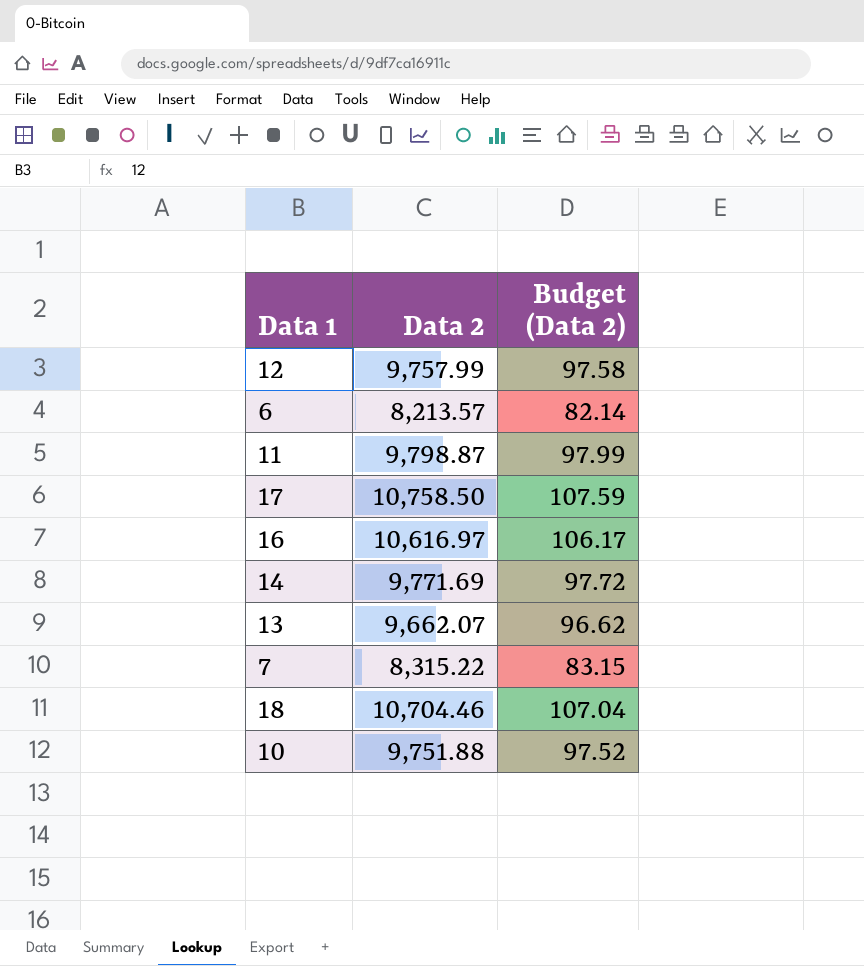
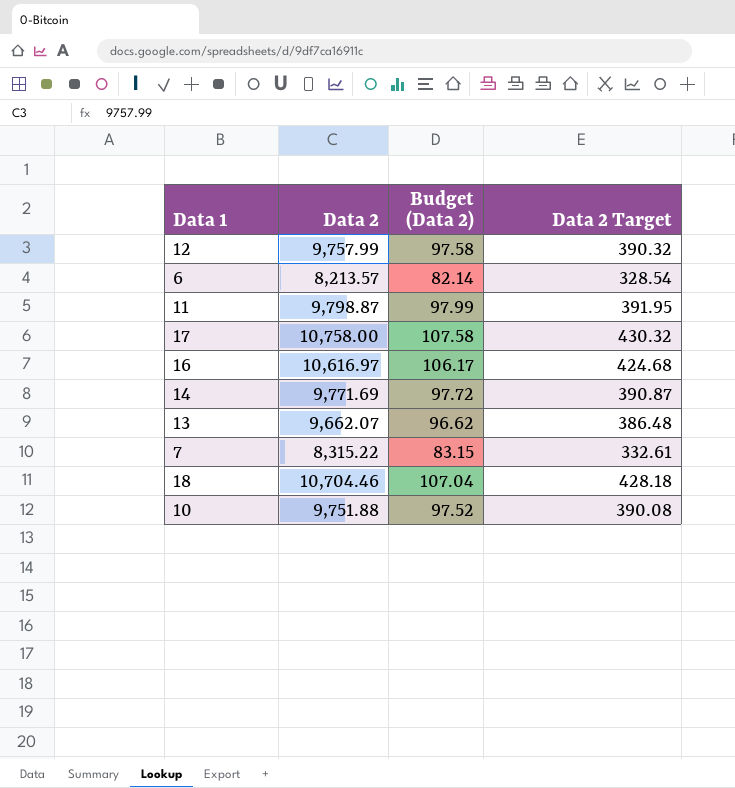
column Data 2 Target | formula: none -> [Data 2] * 0.04
17 | Data 2: 10,758.50 -> 10,758.00
17 | Budget (Data 2): 107.59 -> 107.58

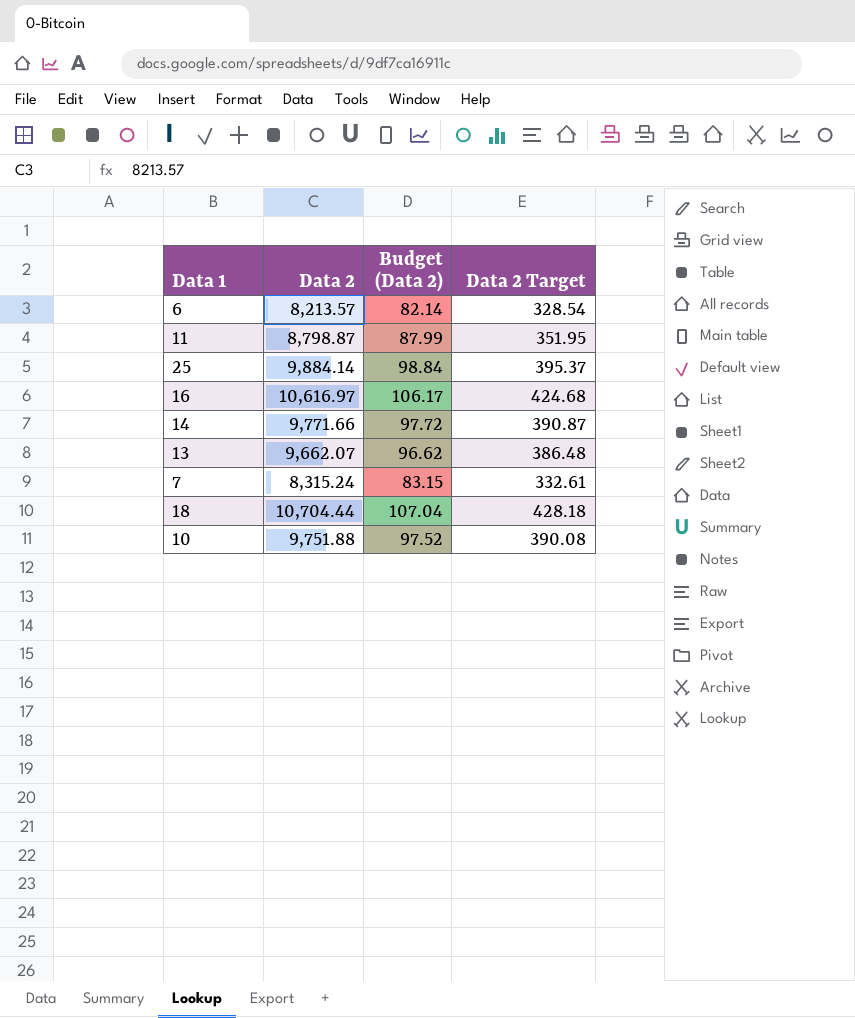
row 12: 9,757.99 | 97.58 | 390.32 -> none
row 17: 10,758.00 | 107.58 | 430.32 -> none
11 | Data 2: 9,798.87 -> 8,798.87
11 | Budget (Data 2): 97.99 -> 87.99
11 | Data 2 Target: 391.95 -> 351.95
row 25: none -> 9,884.14 | 98.84 | 395.37
14 | Data 2: 9,771.69 -> 9,771.66
7 | Data 2: 8,315.22 -> 8,315.24
18 | Data 2: 10,704.46 -> 10,704.44

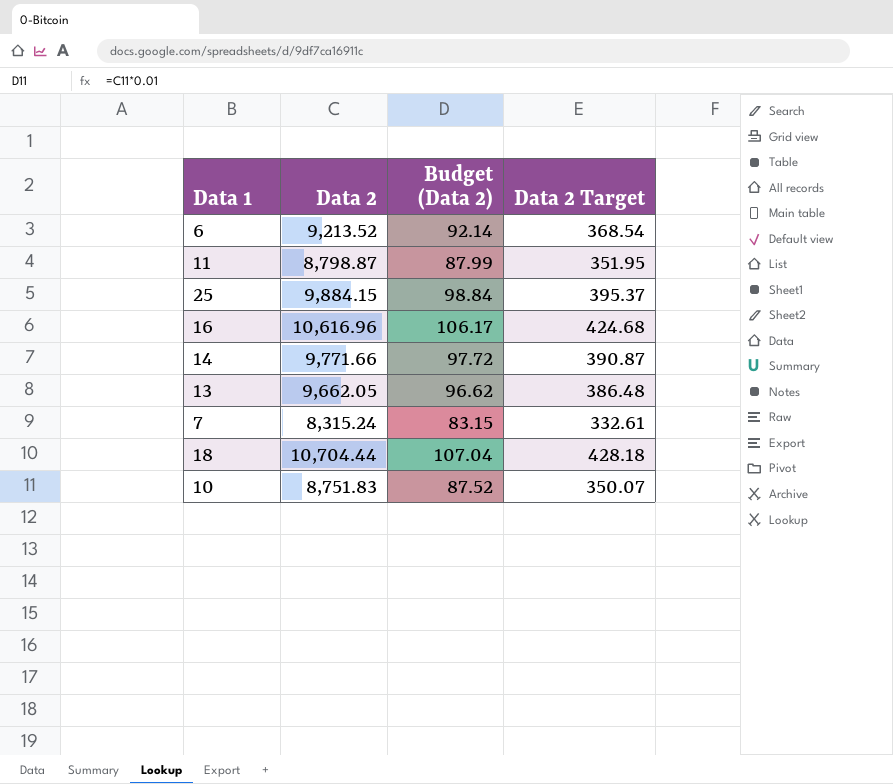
6 | Data 2: 8,213.57 -> 9,213.52
6 | Budget (Data 2): 82.14 -> 92.14
6 | Data 2 Target: 328.54 -> 368.54
25 | Data 2: 9,884.14 -> 9,884.15
16 | Data 2: 10,616.97 -> 10,616.96
13 | Data 2: 9,662.07 -> 9,662.05
10 | Data 2: 9,751.88 -> 8,751.83
10 | Budget (Data 2): 97.52 -> 87.52
10 | Data 2 Target: 390.08 -> 350.07

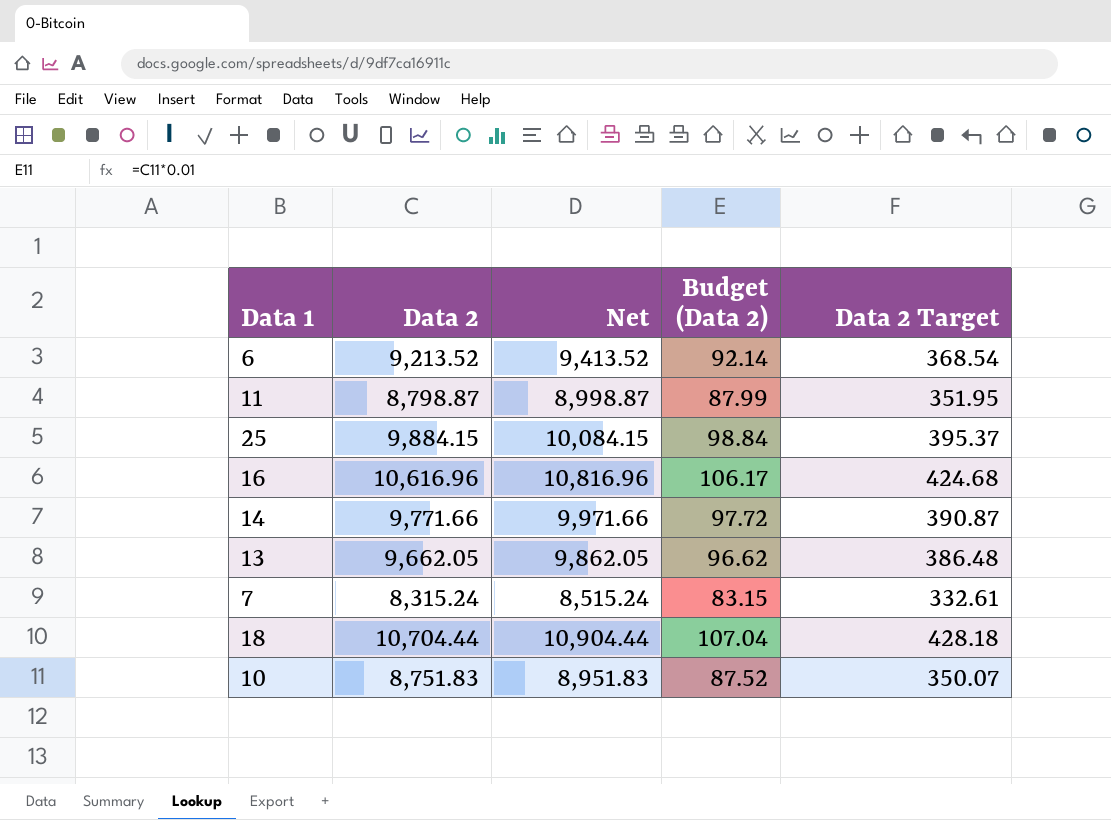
column Net | formula: none -> [Data 2] + 200

